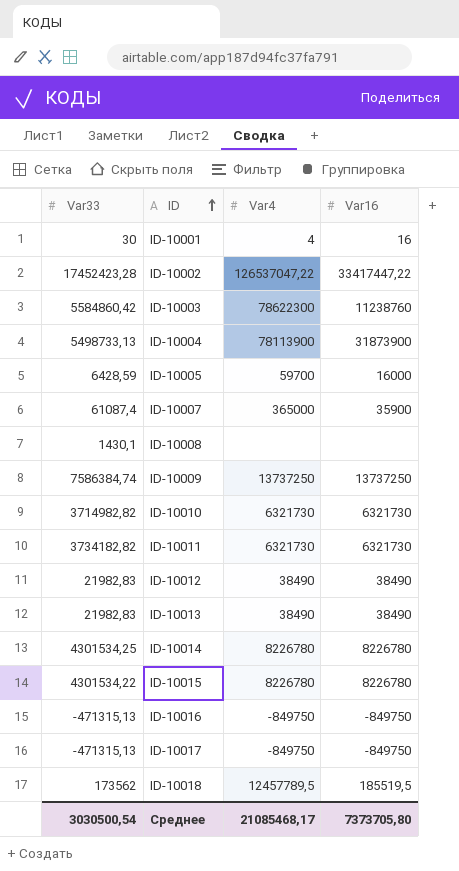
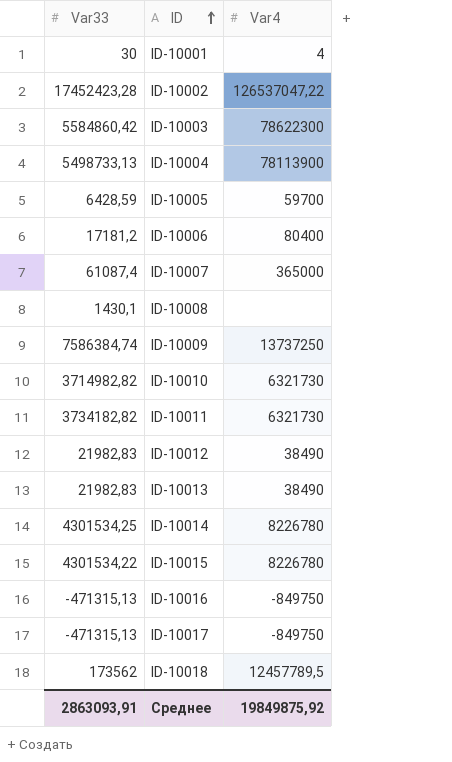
column Var16 | position: 4 -> none
row ID-10006: none -> 17181,2 | 80400
Среднее | Var33: 3030500,54 -> 2863093,91
Среднее | Var4: 21085468,17 -> 19849875,92

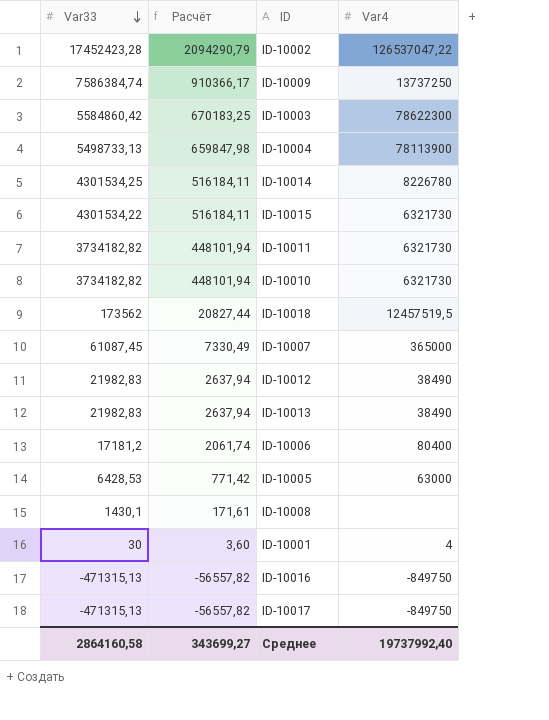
row order: ID ascending -> Var33 descending
column Расчёт | formula: none -> [Var33] * 0,12
ID-10015 | Var4: 8226780 -> 6321730
ID-10010 | Var33: 3714982,82 -> 3734182,82
ID-10018 | Var4: 12457789,5 -> 12457519,5
ID-10007 | Var33: 61087,4 -> 61087,45
ID-10005 | Var33: 6428,59 -> 6428,53
ID-10005 | Var4: 59700 -> 63000
Среднее | Var33: 2863093,91 -> 2864160,58
Среднее | Var4: 19849875,92 -> 19737992,40

